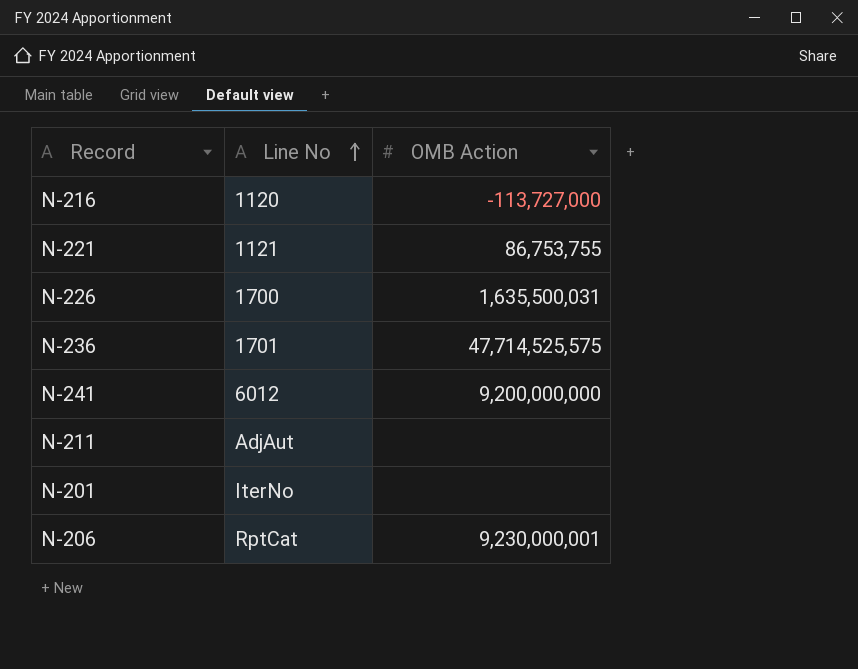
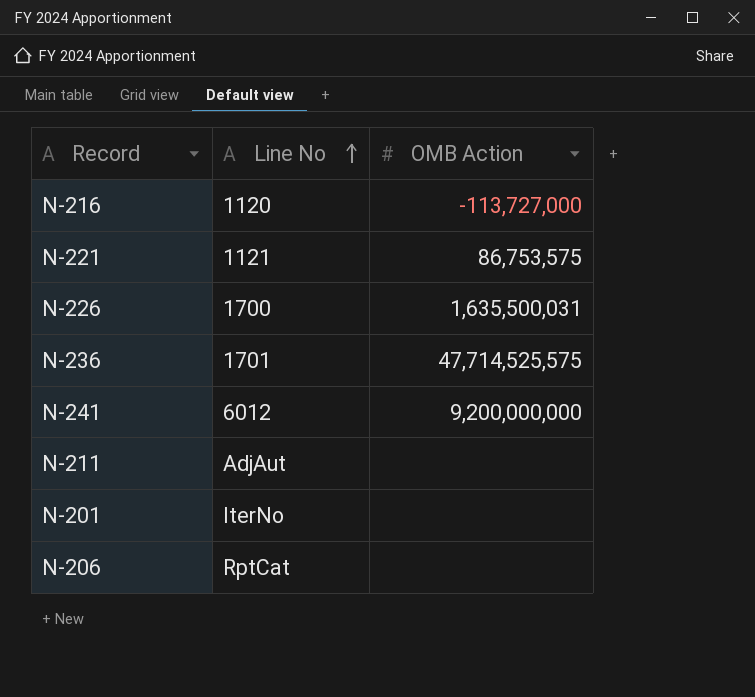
N-221 | OMB Action: 86,753,755 -> 86,753,575
N-206 | OMB Action: 9,230,000,001 -> none

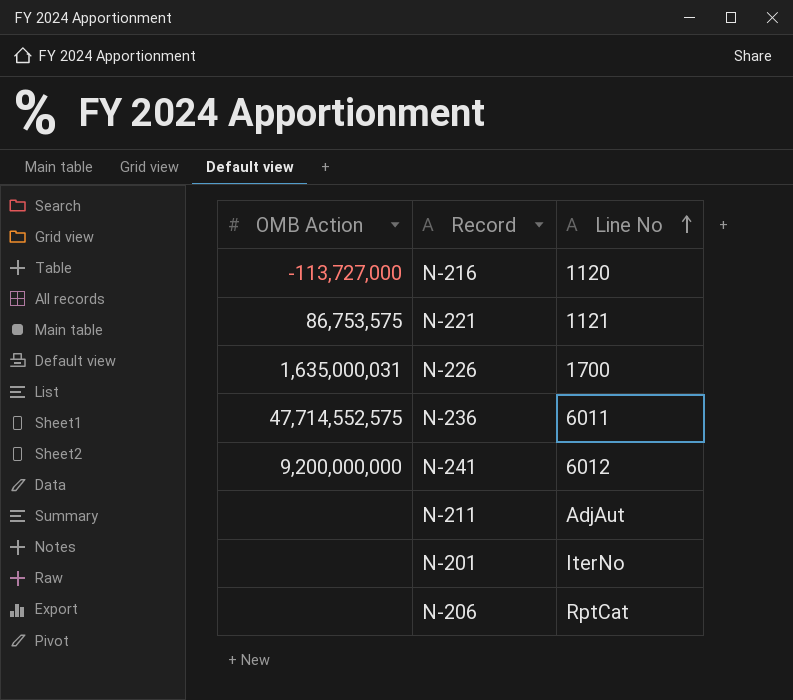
column OMB Action | position: 3 -> 1
N-226 | OMB Action: 1,635,500,031 -> 1,635,000,031
N-236 | OMB Action: 47,714,525,575 -> 47,714,552,575
N-236 | Line No: 1701 -> 6011

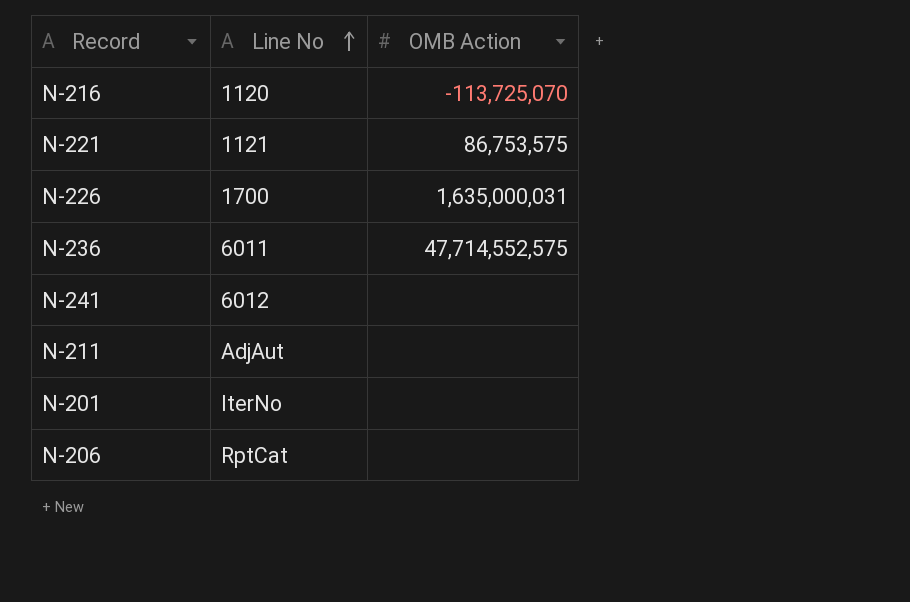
column OMB Action | position: 1 -> 3
N-216 | OMB Action: -113,727,000 -> -113,725,070
N-241 | OMB Action: 9,200,000,000 -> none

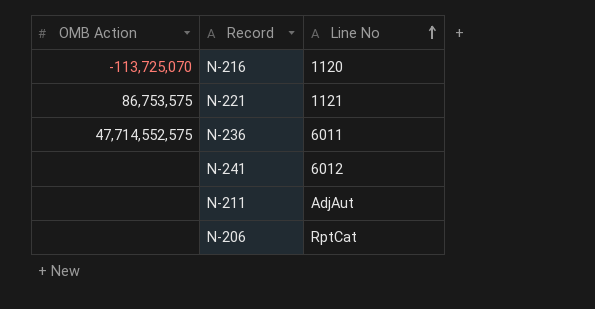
column OMB Action | position: 3 -> 1
row N-226: 1700 | 1,635,000,031 -> none
row N-201: IterNo | none -> none

